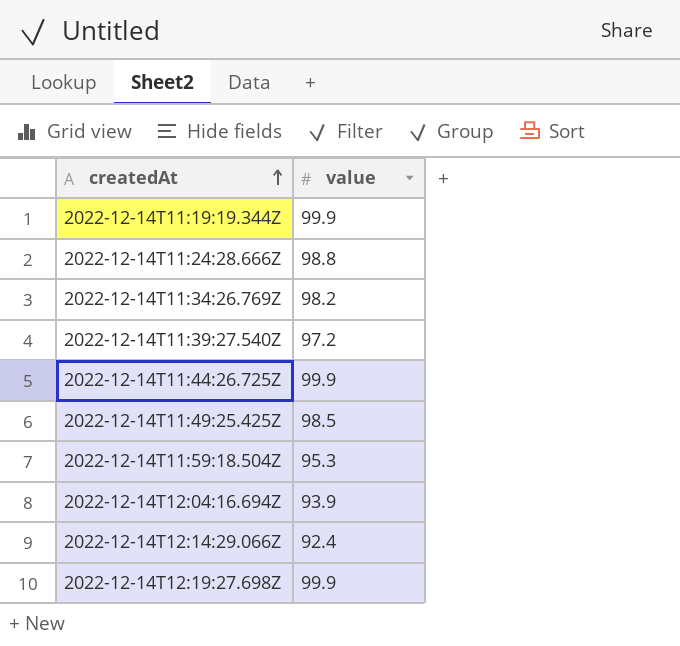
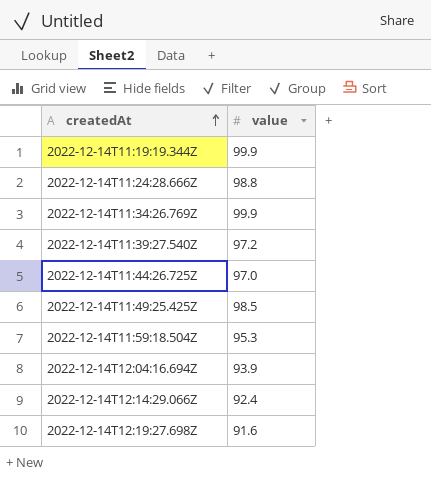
2022-12-14T11:34:26.769Z | value: 98.2 -> 99.9
2022-12-14T11:44:26.725Z | value: 99.9 -> 97.0
2022-12-14T12:19:27.698Z | value: 99.9 -> 91.6

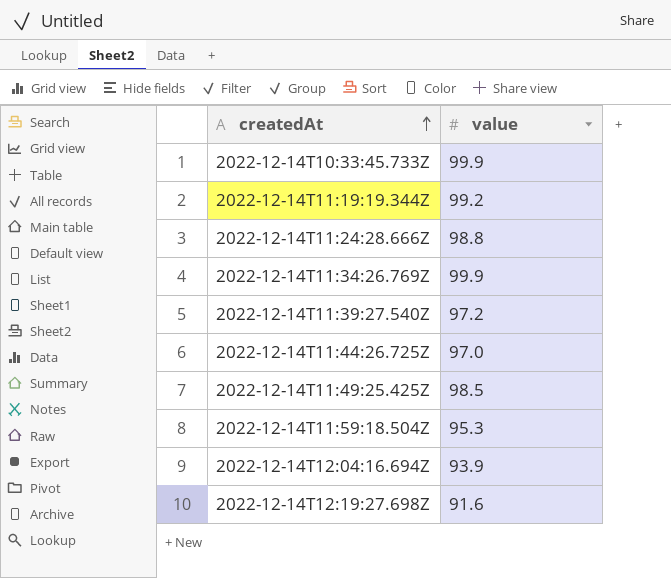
row 2022-12-14T12:14:29.066Z: 92.4 -> none
row 2022-12-14T10:33:45.733Z: none -> 99.9
2022-12-14T11:19:19.344Z | value: 99.9 -> 99.2

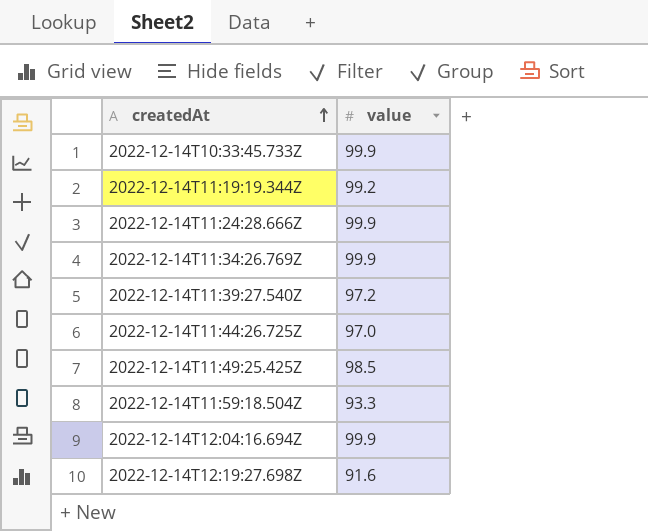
2022-12-14T11:24:28.666Z | value: 98.8 -> 99.9
2022-12-14T11:59:18.504Z | value: 95.3 -> 93.3
2022-12-14T12:04:16.694Z | value: 93.9 -> 99.9

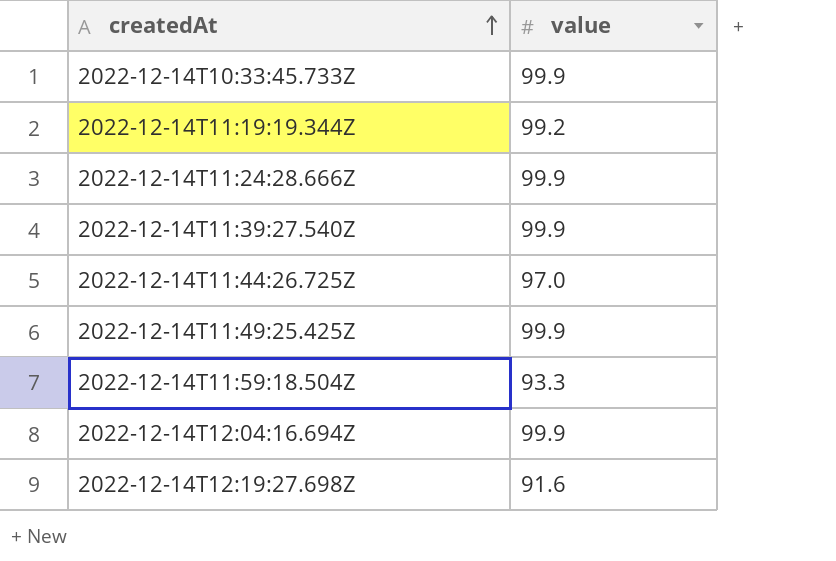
row 2022-12-14T11:34:26.769Z: 99.9 -> none
2022-12-14T11:39:27.540Z | value: 97.2 -> 99.9
2022-12-14T11:49:25.425Z | value: 98.5 -> 99.9

